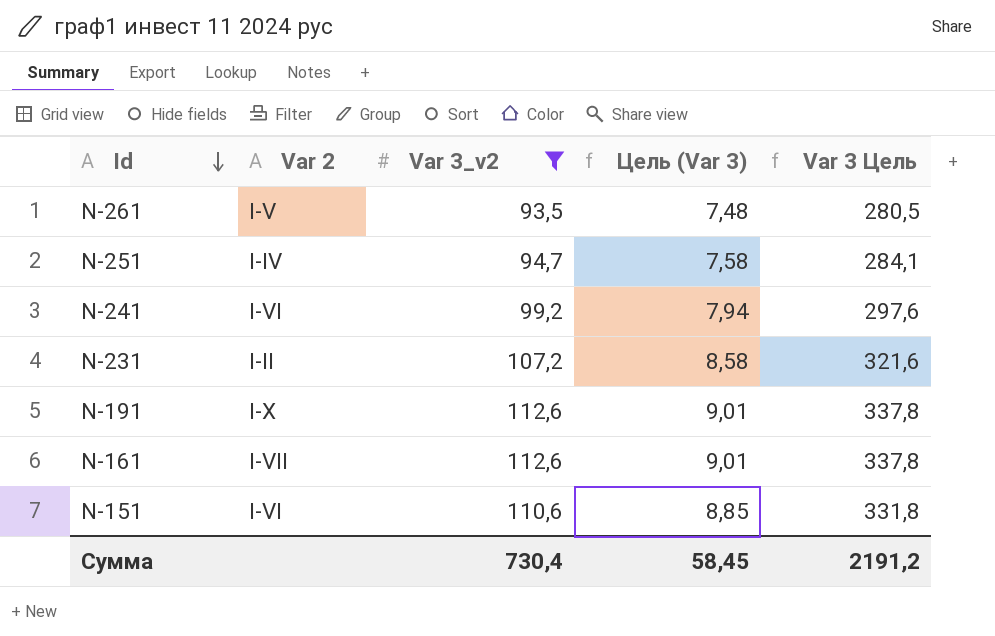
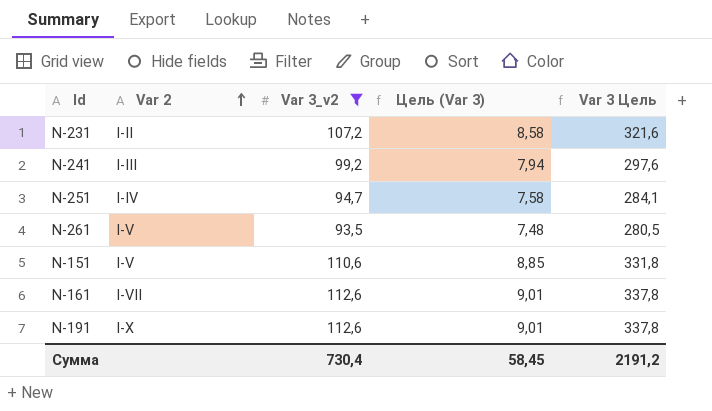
row order: Id descending -> Var 2 ascending
N-241 | Var 2: I-VI -> I-III
N-151 | Var 2: I-VI -> I-V

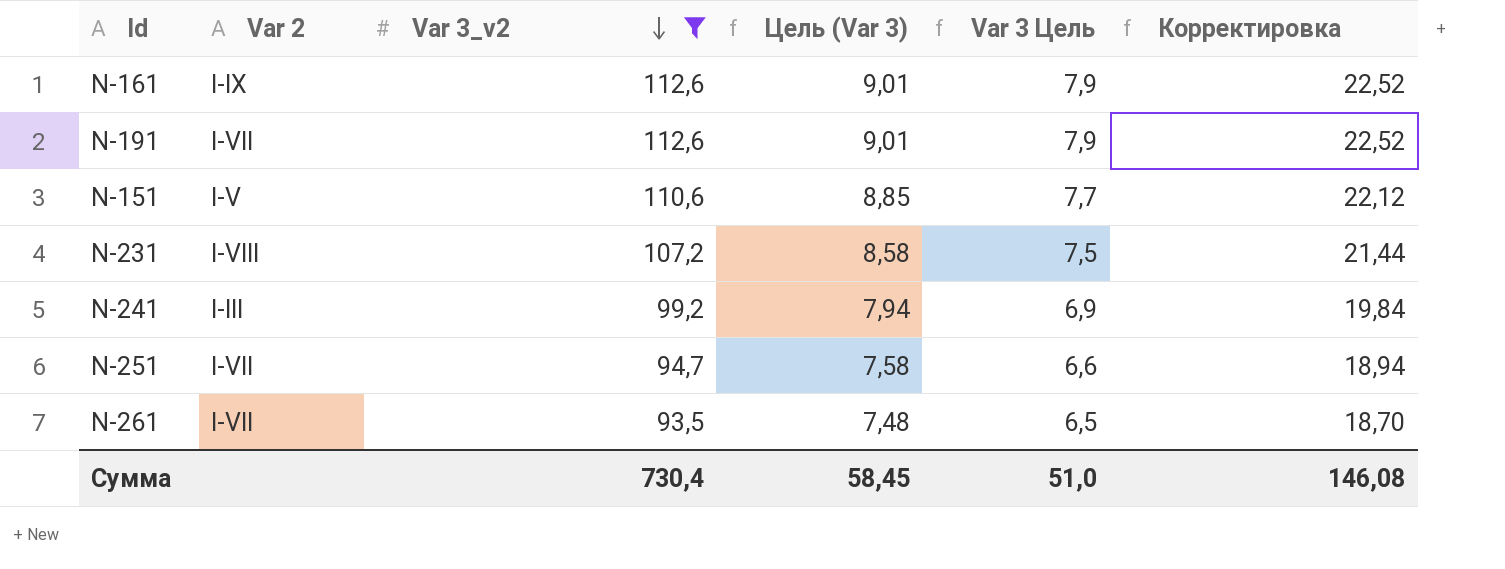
row order: Var 2 ascending -> Var 3_v2 descending
column Var 3 Цель | formula: [Var 3_v2] * 3 -> [Var 3_v2] * 0,07
column Корректировка | formula: none -> [Var 3_v2] * 0,2
N-161 | Var 2: I-VII -> I-IX
N-191 | Var 2: I-X -> I-VII
N-231 | Var 2: I-II -> I-VIII
N-251 | Var 2: I-IV -> I-VII
N-261 | Var 2: I-V -> I-VII
Сумма | Var 3 Цель: 2191,2 -> 51,0

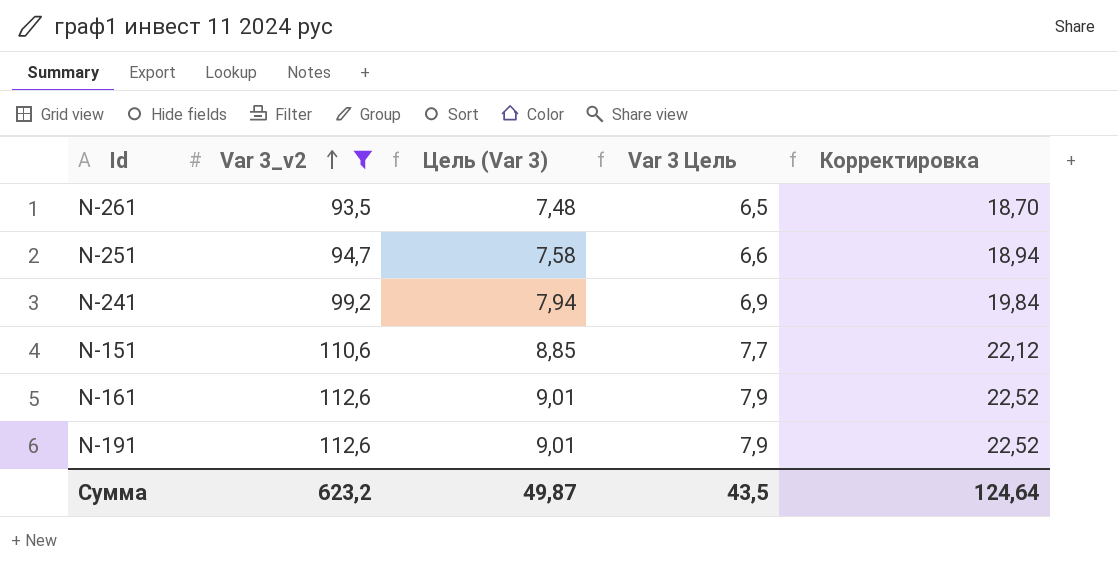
row order: Var 3_v2 descending -> Var 3_v2 ascending
column Var 2 | position: 2 -> none
row N-231: I-VIII | 107,2 | 8,58 | 7,5 | 21,44 -> none
Сумма | Var 3_v2: 730,4 -> 623,2
Сумма | Цель (Var 3): 58,45 -> 49,87
Сумма | Var 3 Цель: 51,0 -> 43,5
Сумма | Корректировка: 146,08 -> 124,64

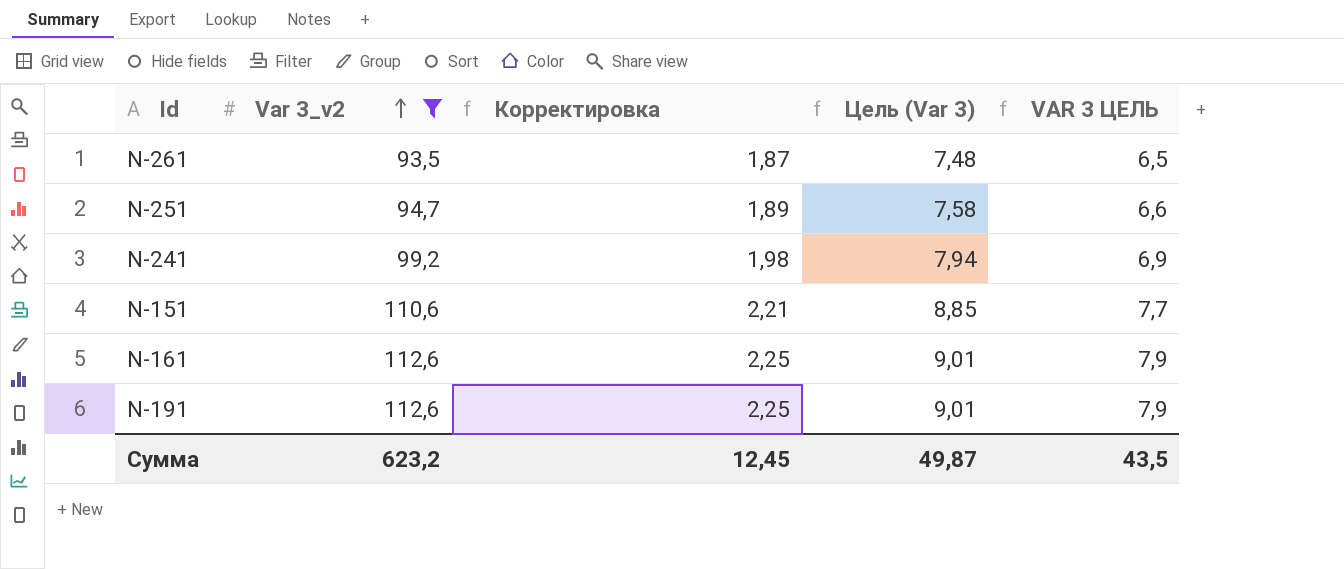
column Корректировка | formula: [Var 3_v2] * 0,2 -> [Var 3_v2] * 0,02
column Корректировка | position: 5 -> 3
column name: Var 3 Цель -> VAR 3 ЦЕЛЬ
Сумма | Корректировка: 124,64 -> 12,45

